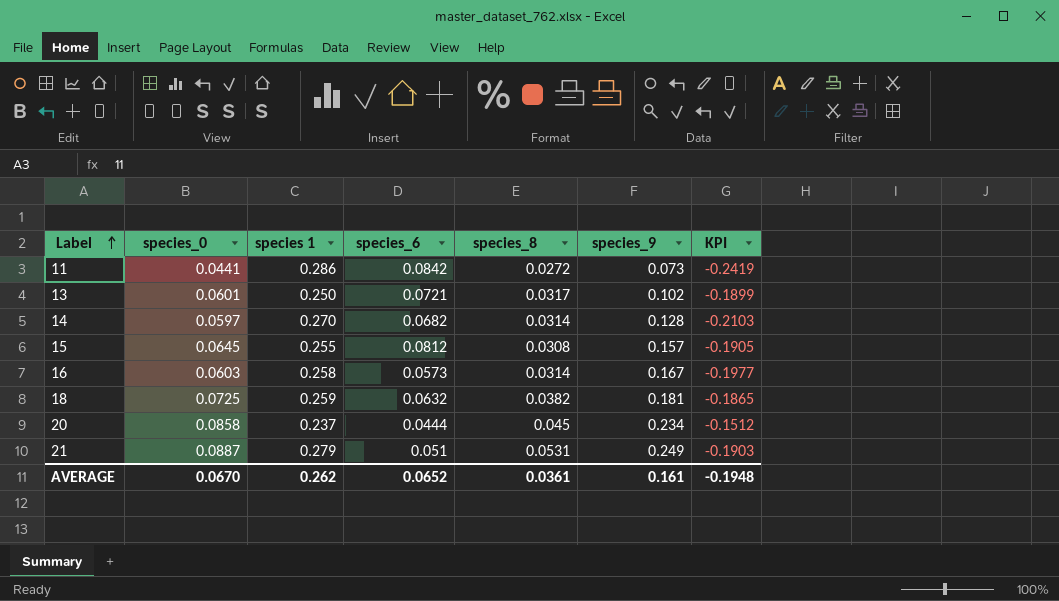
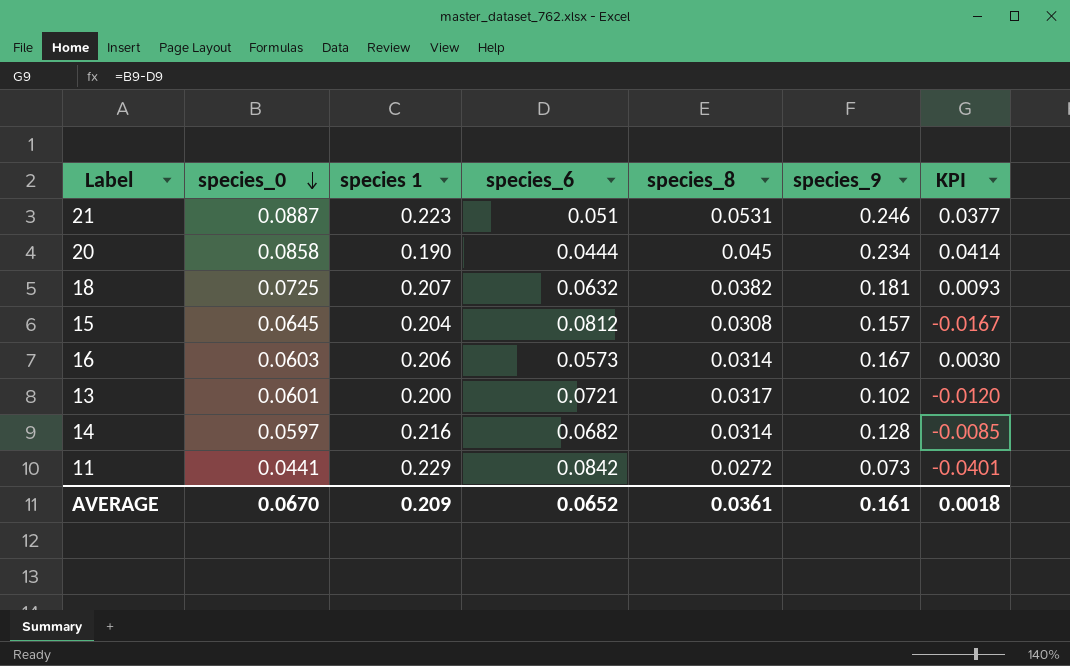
row order: Label ascending -> species_0 descending
column KPI | formula: [species_0] - [species 1] -> [species_0] - [species_6]
21 | species 1: 0.279 -> 0.223
21 | species_9: 0.249 -> 0.246
20 | species 1: 0.237 -> 0.190
18 | species 1: 0.259 -> 0.207
15 | species 1: 0.255 -> 0.204
16 | species 1: 0.258 -> 0.206
13 | species 1: 0.250 -> 0.200
14 | species 1: 0.270 -> 0.216
11 | species 1: 0.286 -> 0.229
AVERAGE | species 1: 0.262 -> 0.209
AVERAGE | KPI: -0.1948 -> 0.0018

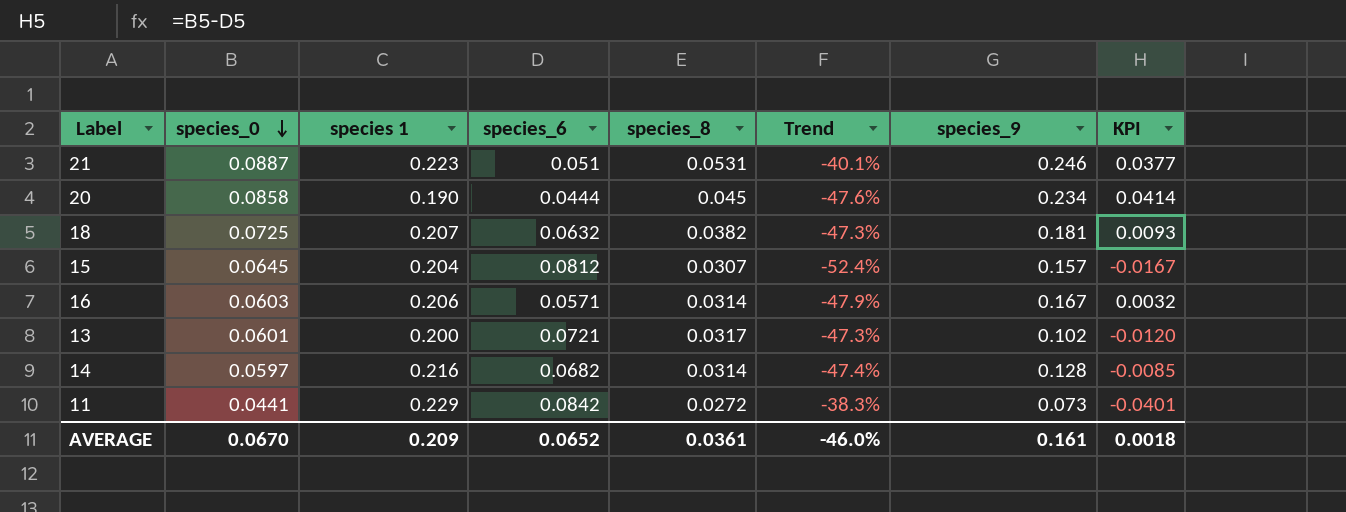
column Trend | formula: none -> ([species_8] - [species_0]) / [species_0]
15 | species_8: 0.0308 -> 0.0307
16 | species_6: 0.0573 -> 0.0571
16 | KPI: 0.0030 -> 0.0032

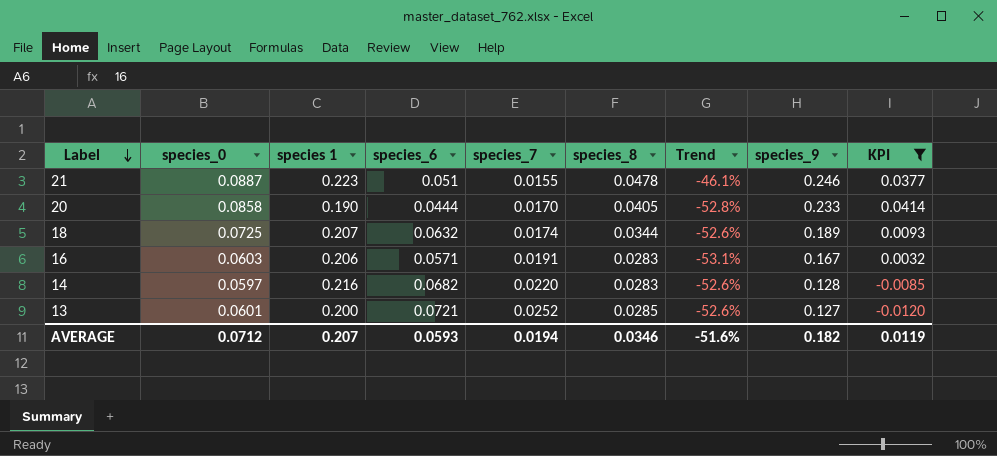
filter: none -> KPI >= -0.0120
row order: species_0 descending -> Label descending
column species_7 | position: none -> 5
21 | species_8: 0.0531 -> 0.0478
21 | Trend: -40.1% -> -46.1%
20 | species_8: 0.045 -> 0.0405
20 | Trend: -47.6% -> -52.8%
20 | species_9: 0.234 -> 0.233
18 | species_8: 0.0382 -> 0.0344
18 | Trend: -47.3% -> -52.6%
18 | species_9: 0.181 -> 0.189
16 | species_8: 0.0314 -> 0.0283
16 | Trend: -47.9% -> -53.1%
14 | species_8: 0.0314 -> 0.0283
14 | Trend: -47.4% -> -52.6%
13 | species_8: 0.0317 -> 0.0285
13 | Trend: -47.3% -> -52.6%
13 | species_9: 0.102 -> 0.127
AVERAGE | species_0: 0.0670 -> 0.0712
AVERAGE | species 1: 0.209 -> 0.207
AVERAGE | species_6: 0.0652 -> 0.0593
AVERAGE | species_8: 0.0361 -> 0.0346
AVERAGE | Trend: -46.0% -> -51.6%
AVERAGE | species_9: 0.161 -> 0.182
AVERAGE | KPI: 0.0018 -> 0.0119

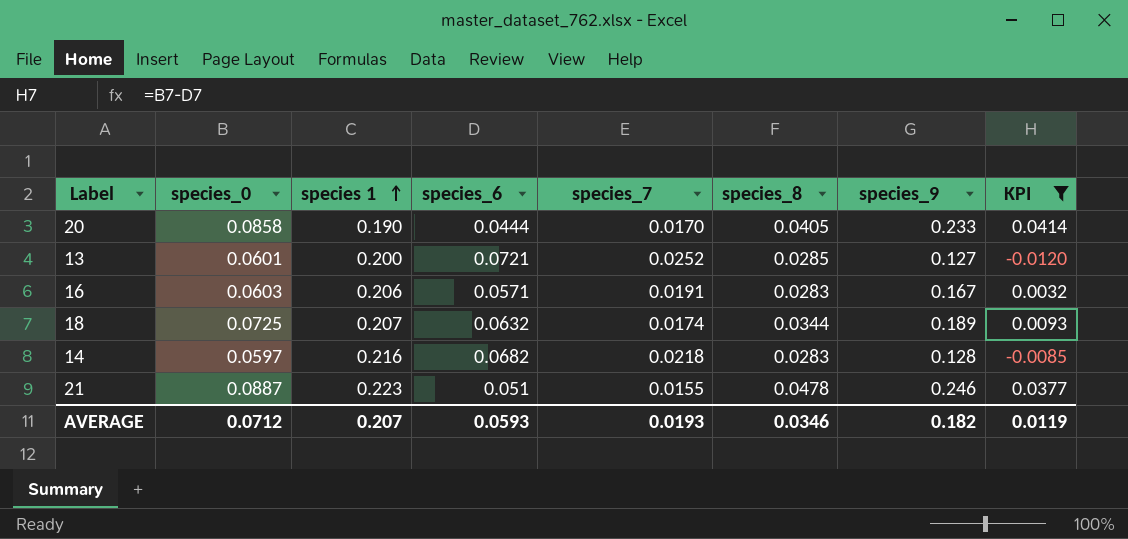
row order: Label descending -> species 1 ascending
column Trend | formula: ([species_8] - [species_0]) / [species_0] -> none
14 | species_7: 0.0220 -> 0.0218
AVERAGE | species_7: 0.0194 -> 0.0193

